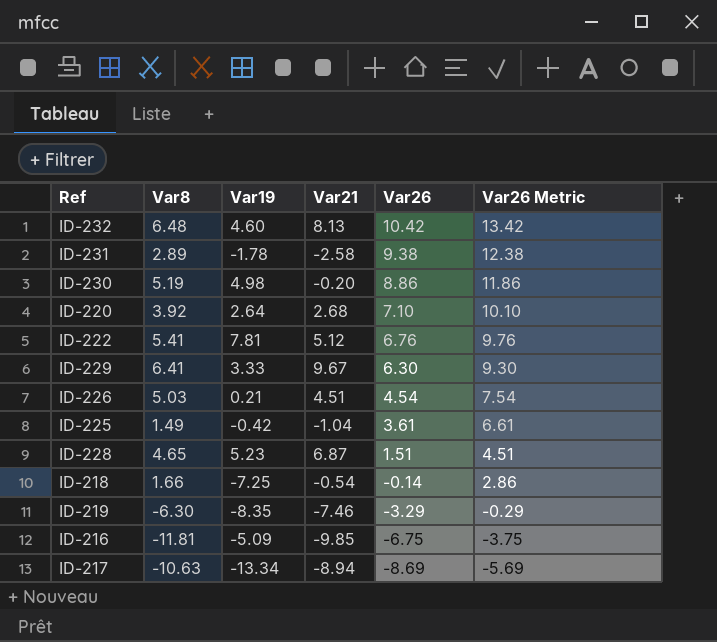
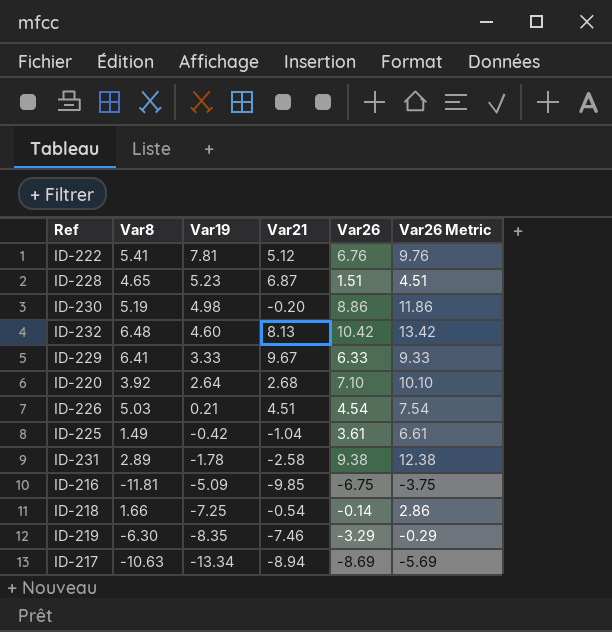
row order: Var26 descending -> Var19 descending
ID-229 | Var26: 6.30 -> 6.33
ID-229 | Var26 Metric: 9.30 -> 9.33

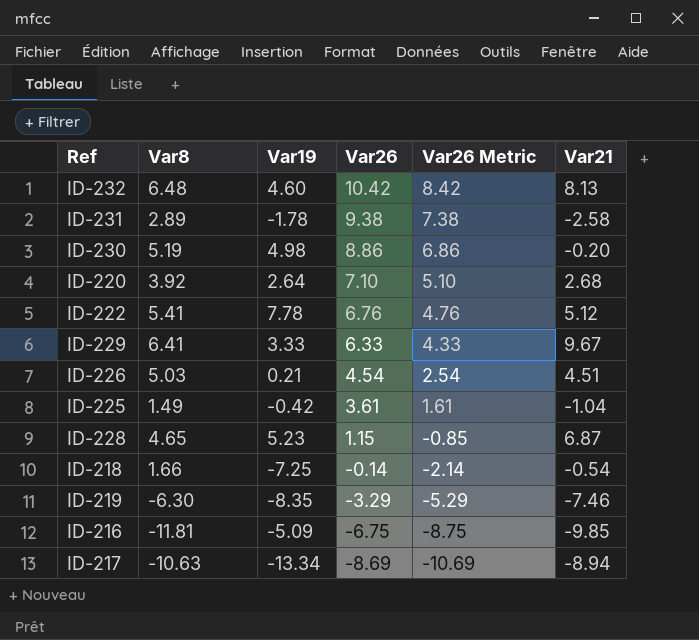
row order: Var19 descending -> Var26 descending
column Var26 Metric | formula: [Var26] + 3 -> [Var26] - 2
column Var21 | position: 4 -> 6
ID-222 | Var19: 7.81 -> 7.78
ID-228 | Var26: 1.51 -> 1.15

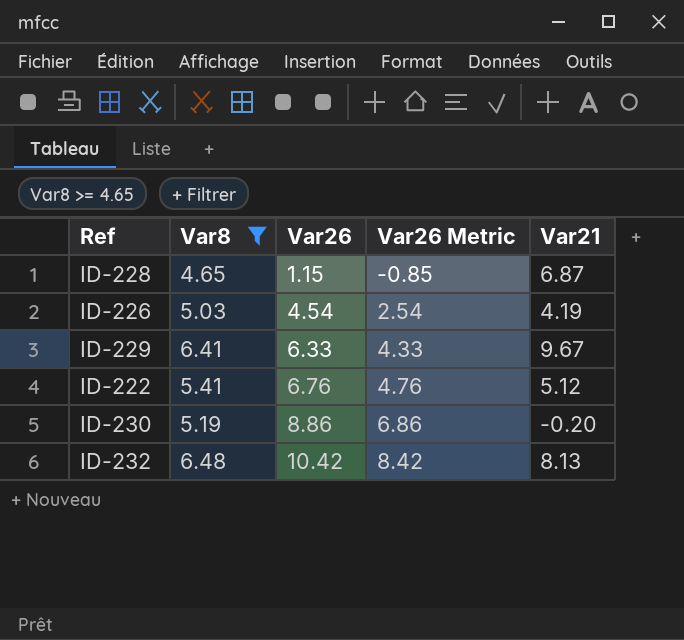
filter: none -> Var8 >= 4.65
row order: Var26 descending -> Var26 ascending
column Var19 | position: 3 -> none
ID-226 | Var21: 4.51 -> 4.19

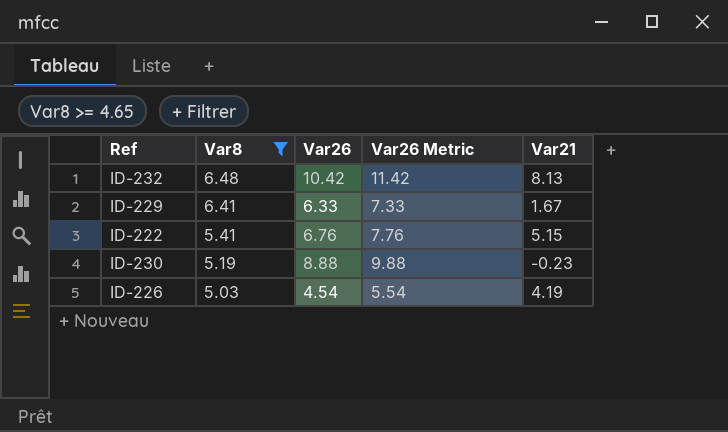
row order: Var26 ascending -> Var8 descending
column Var26 Metric | formula: [Var26] - 2 -> [Var26] + 1
row ID-228: 4.65 | 1.15 | -0.85 | 6.87 -> none
ID-229 | Var21: 9.67 -> 1.67
ID-222 | Var21: 5.12 -> 5.15
ID-230 | Var26: 8.86 -> 8.88
ID-230 | Var21: -0.20 -> -0.23

